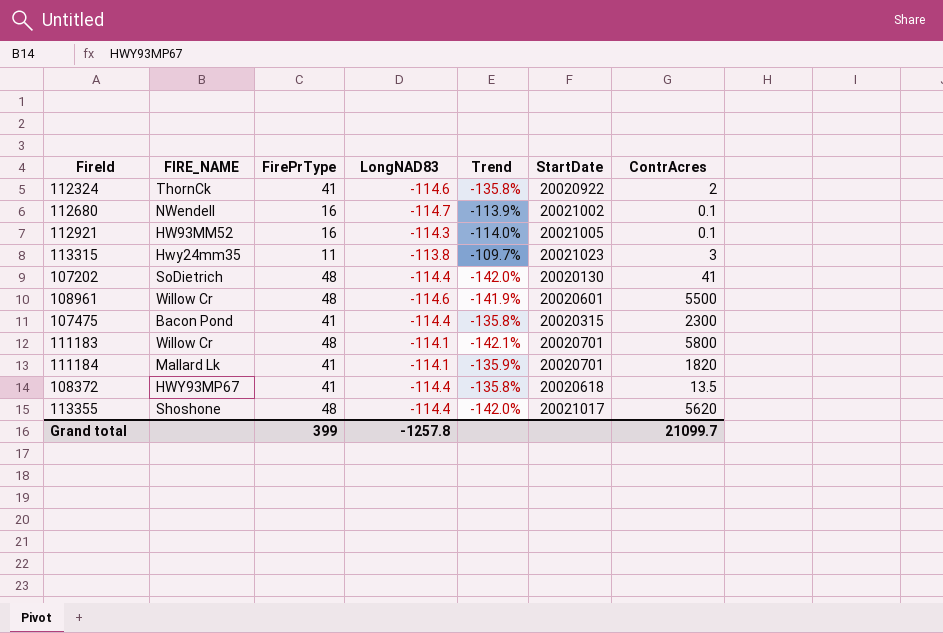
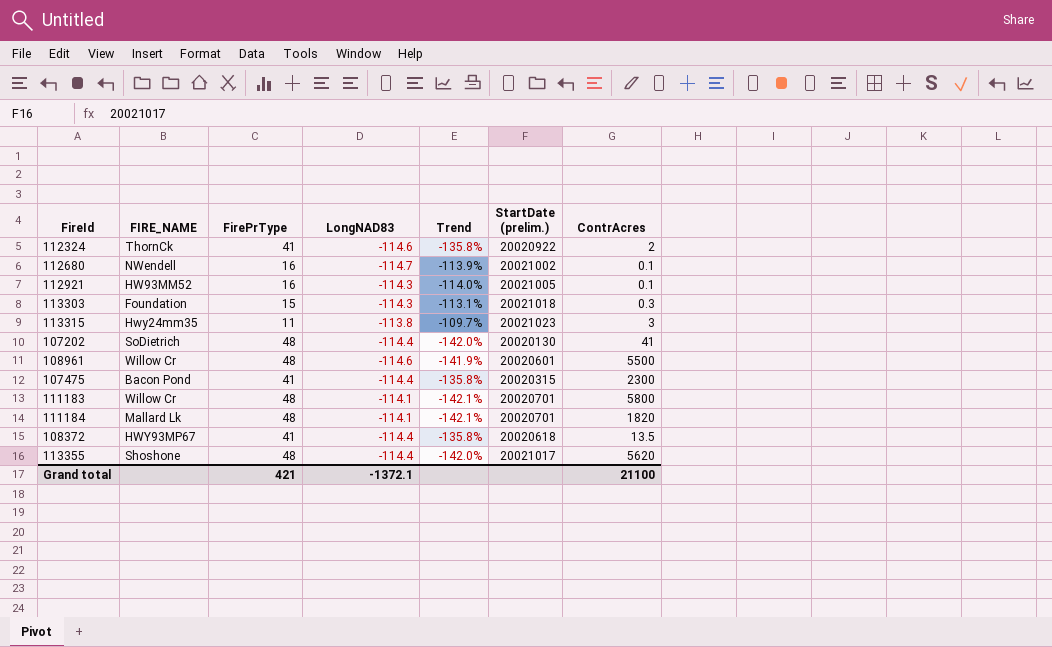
column name: StartDate -> StartDate (prelim.)
row 113303: none -> Foundation | 15 | -114.3 | -113.1% | 20021018 | 0.3
111184 | FirePrType: 41 -> 48
111184 | Trend: -135.9% -> -142.1%
Grand total | FirePrType: 399 -> 421
Grand total | LongNAD83: -1257.8 -> -1372.1
Grand total | ContrAcres: 21099.7 -> 21100

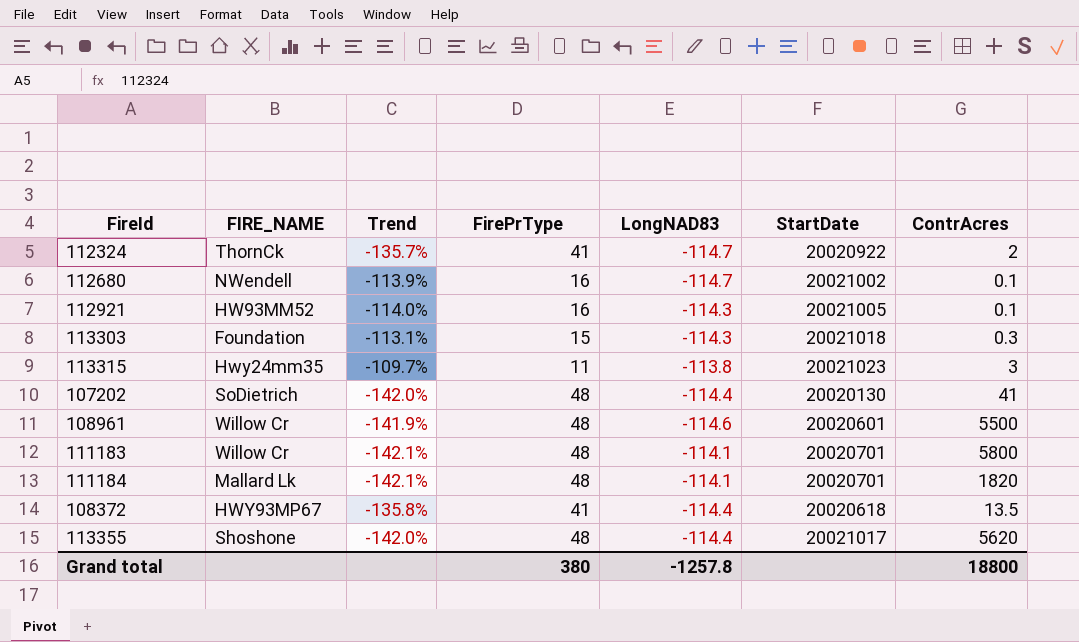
column Trend | position: 5 -> 3
column name: StartDate (prelim.) -> StartDate
row 107475: Bacon Pond | 41 | -114.4 | -135.8% | 20020315 | 2300 -> none
112324 | Trend: -135.8% -> -135.7%
112324 | LongNAD83: -114.6 -> -114.7
Grand total | FirePrType: 421 -> 380
Grand total | LongNAD83: -1372.1 -> -1257.8
Grand total | ContrAcres: 21100 -> 18800

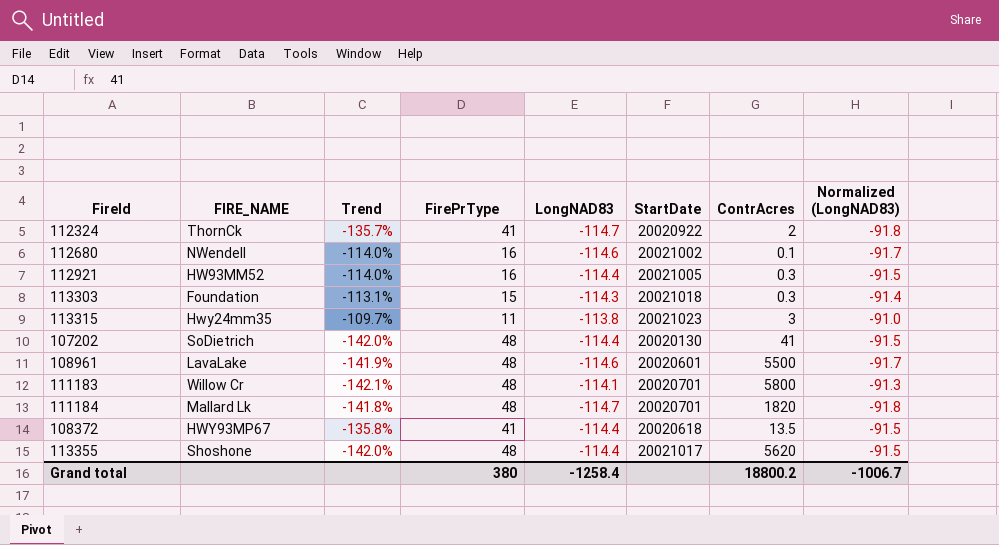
column Normalized (LongNAD83) | formula: none -> [LongNAD83] * 0.8
112680 | Trend: -113.9% -> -114.0%
112680 | LongNAD83: -114.7 -> -114.6
112921 | LongNAD83: -114.3 -> -114.4
112921 | ContrAcres: 0.1 -> 0.3
108961 | FIRE_NAME: Willow Cr -> LavaLake
111184 | Trend: -142.1% -> -141.8%
111184 | LongNAD83: -114.1 -> -114.7
Grand total | LongNAD83: -1257.8 -> -1258.4
Grand total | ContrAcres: 18800 -> 18800.2

